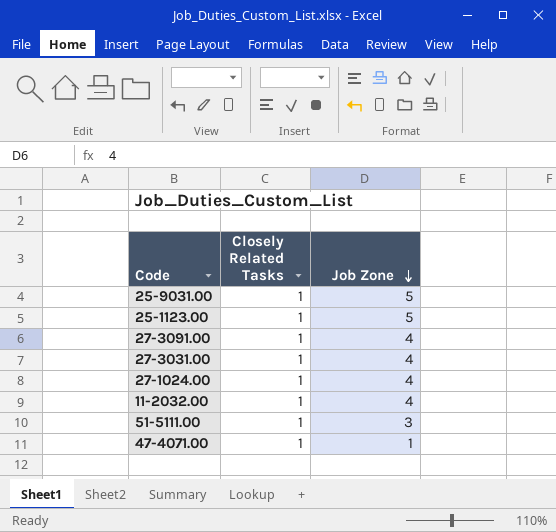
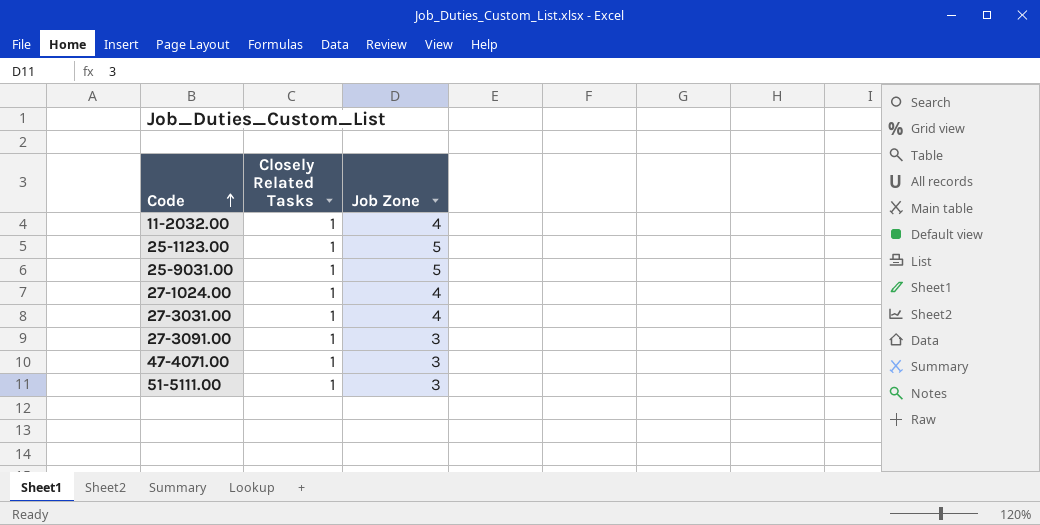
row order: Job Zone descending -> Code ascending
27-3091.00 | Job Zone: 4 -> 3
47-4071.00 | Job Zone: 1 -> 3

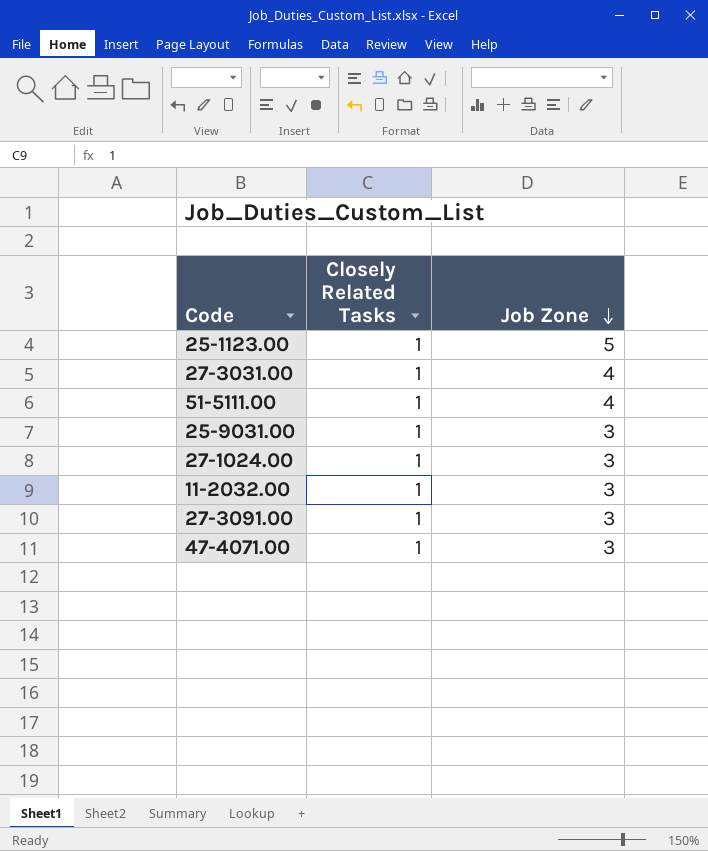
row order: Code ascending -> Job Zone descending
51-5111.00 | Job Zone: 3 -> 4
25-9031.00 | Job Zone: 5 -> 3
27-1024.00 | Job Zone: 4 -> 3
11-2032.00 | Job Zone: 4 -> 3

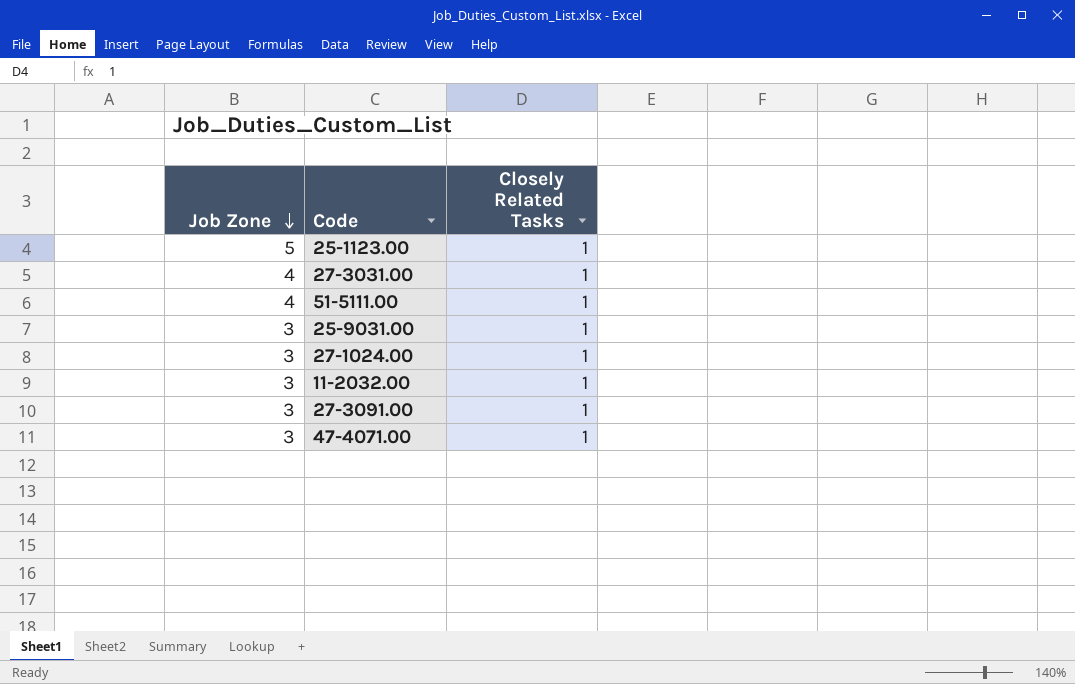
column Job Zone | position: 3 -> 1

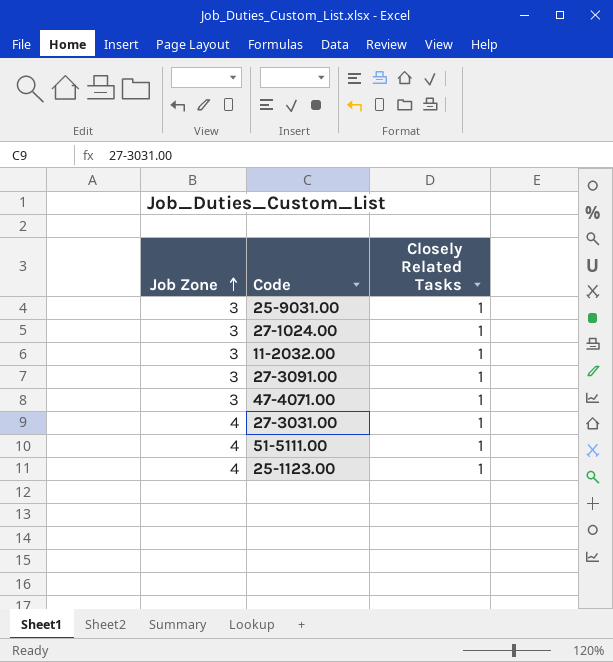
row order: Job Zone descending -> Job Zone ascending
25-1123.00 | Job Zone: 5 -> 4

